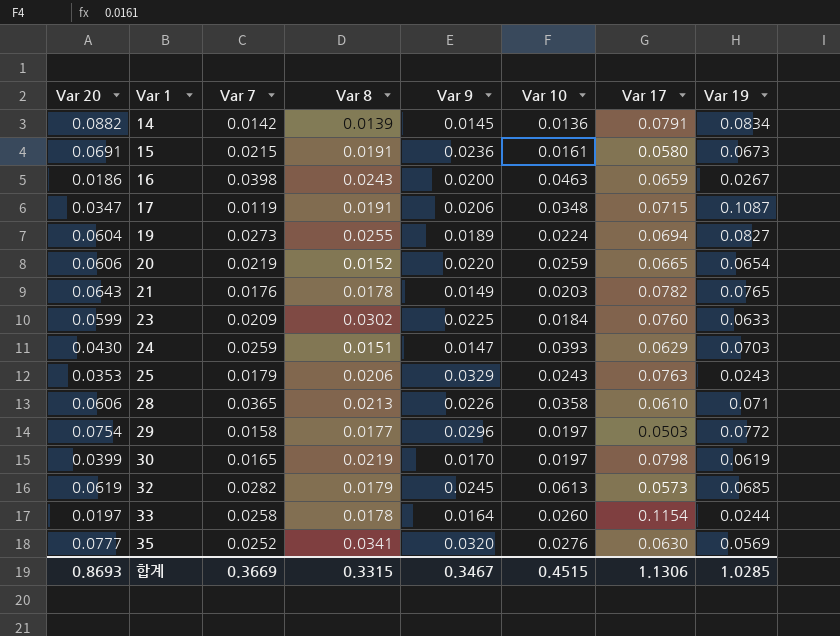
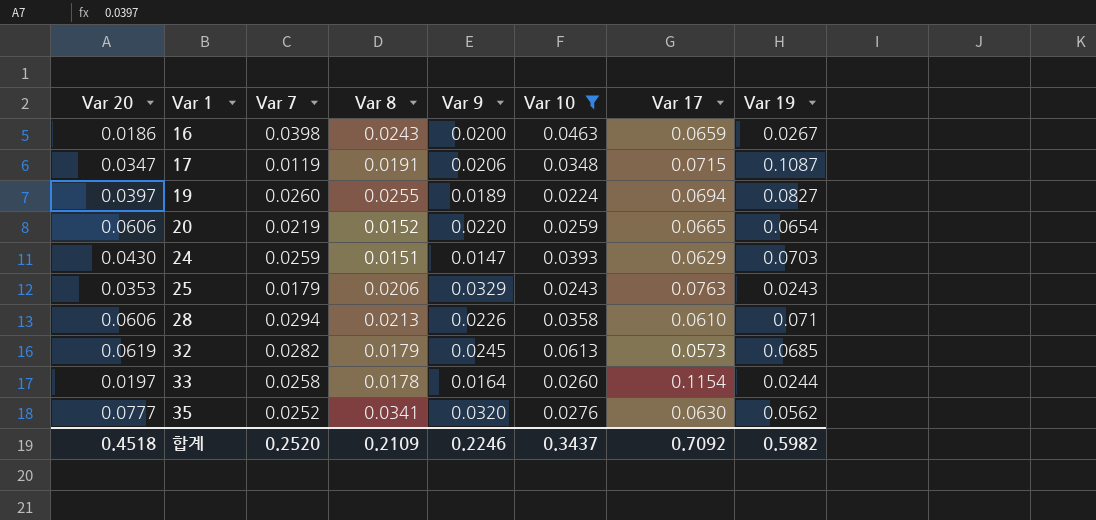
filter: none -> Var 10 >= 0.0224
19 | Var 20: 0.0604 -> 0.0397
19 | Var 7: 0.0273 -> 0.0260
28 | Var 7: 0.0365 -> 0.0294
35 | Var 19: 0.0569 -> 0.0562
합계 | Var 20: 0.8693 -> 0.4518
합계 | Var 7: 0.3669 -> 0.2520
합계 | Var 8: 0.3315 -> 0.2109
합계 | Var 9: 0.3467 -> 0.2246
합계 | Var 10: 0.4515 -> 0.3437
합계 | Var 17: 1.1306 -> 0.7092
합계 | Var 19: 1.0285 -> 0.5982

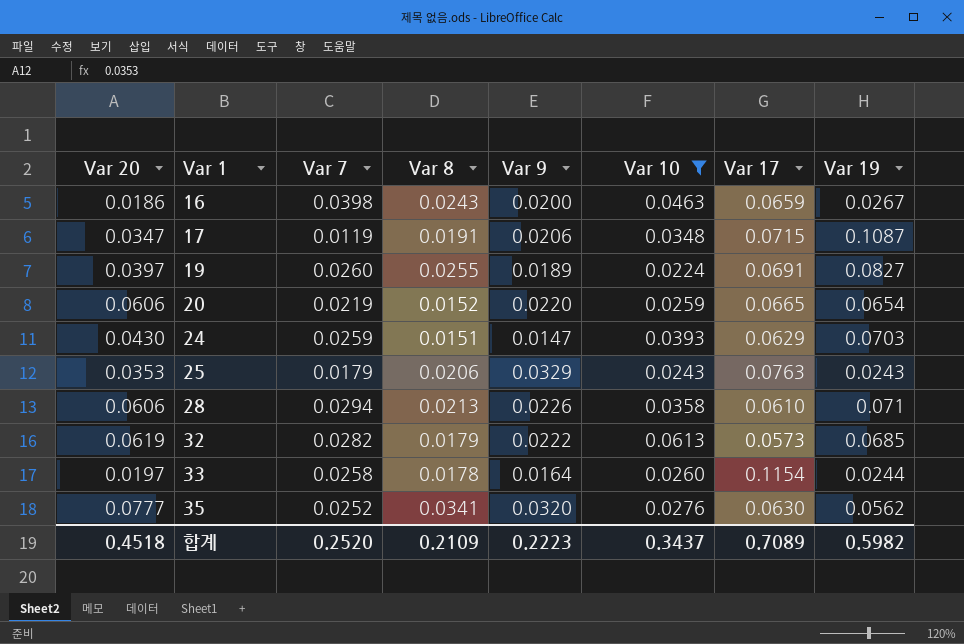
19 | Var 17: 0.0694 -> 0.0691
32 | Var 9: 0.0245 -> 0.0222
합계 | Var 9: 0.2246 -> 0.2223
합계 | Var 17: 0.7092 -> 0.7089

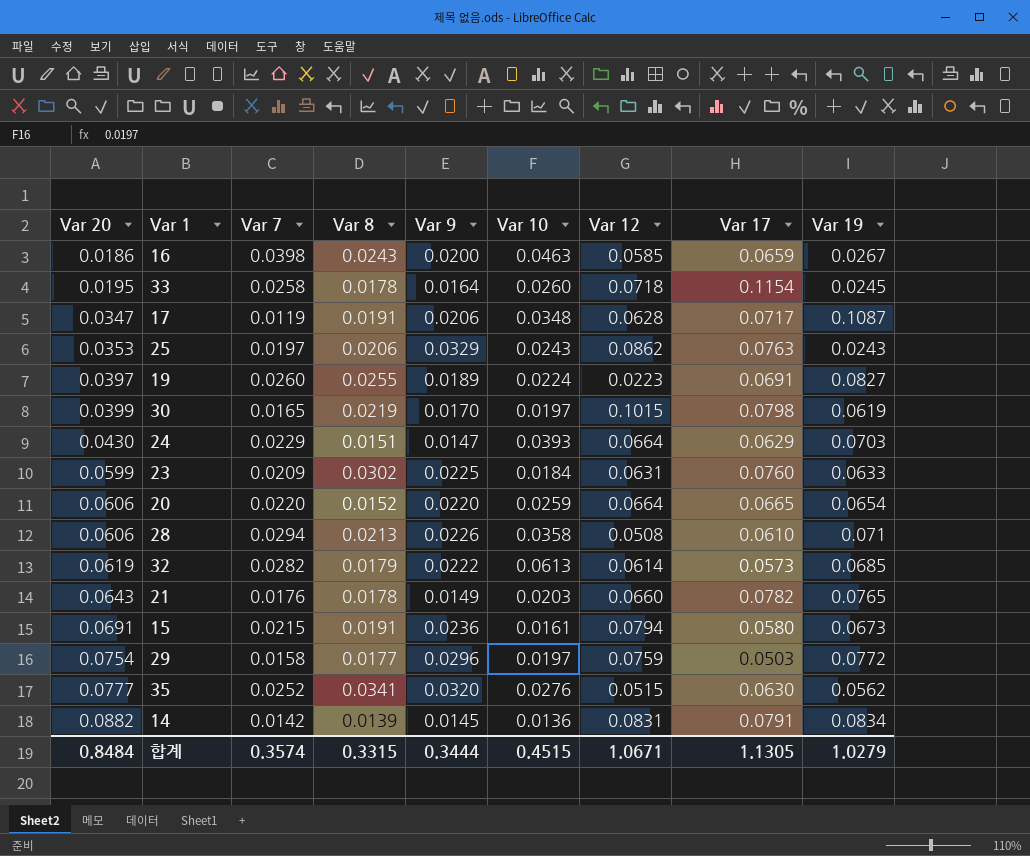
filter: Var 10 >= 0.0224 -> none
row order: Var 1 ascending -> Var 20 ascending
column Var 12 | position: none -> 7
33 | Var 20: 0.0197 -> 0.0195
33 | Var 19: 0.0244 -> 0.0245
17 | Var 17: 0.0715 -> 0.0717
25 | Var 7: 0.0179 -> 0.0197
24 | Var 7: 0.0259 -> 0.0229
20 | Var 7: 0.0219 -> 0.0220
합계 | Var 20: 0.4518 -> 0.8484
합계 | Var 7: 0.2520 -> 0.3574
합계 | Var 8: 0.2109 -> 0.3315
합계 | Var 9: 0.2223 -> 0.3444
합계 | Var 10: 0.3437 -> 0.4515
합계 | Var 17: 0.7089 -> 1.1305
합계 | Var 19: 0.5982 -> 1.0279

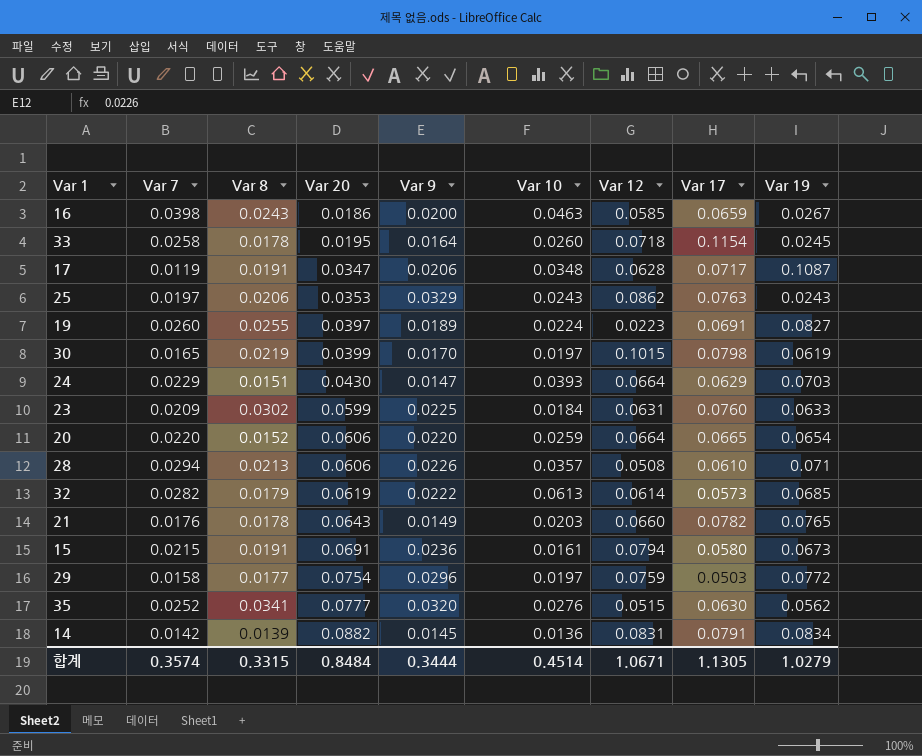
column Var 20 | position: 1 -> 4
28 | Var 10: 0.0358 -> 0.0357
합계 | Var 10: 0.4515 -> 0.4514

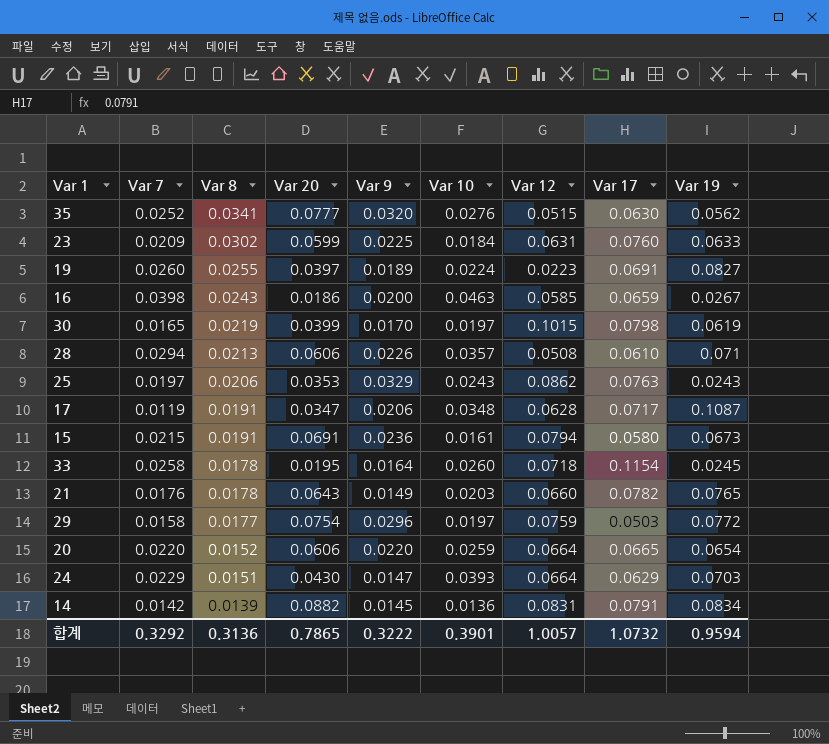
row order: Var 20 ascending -> Var 8 descending
row 32: 0.0282 | 0.0179 | 0.0619 | 0.0222 | 0.0613 | 0.0614 | 0.0573 | 0.0685 -> none
합계 | Var 7: 0.3574 -> 0.3292
합계 | Var 8: 0.3315 -> 0.3136
합계 | Var 20: 0.8484 -> 0.7865
합계 | Var 9: 0.3444 -> 0.3222
합계 | Var 10: 0.4514 -> 0.3901
합계 | Var 12: 1.0671 -> 1.0057
합계 | Var 17: 1.1305 -> 1.0732
합계 | Var 19: 1.0279 -> 0.9594

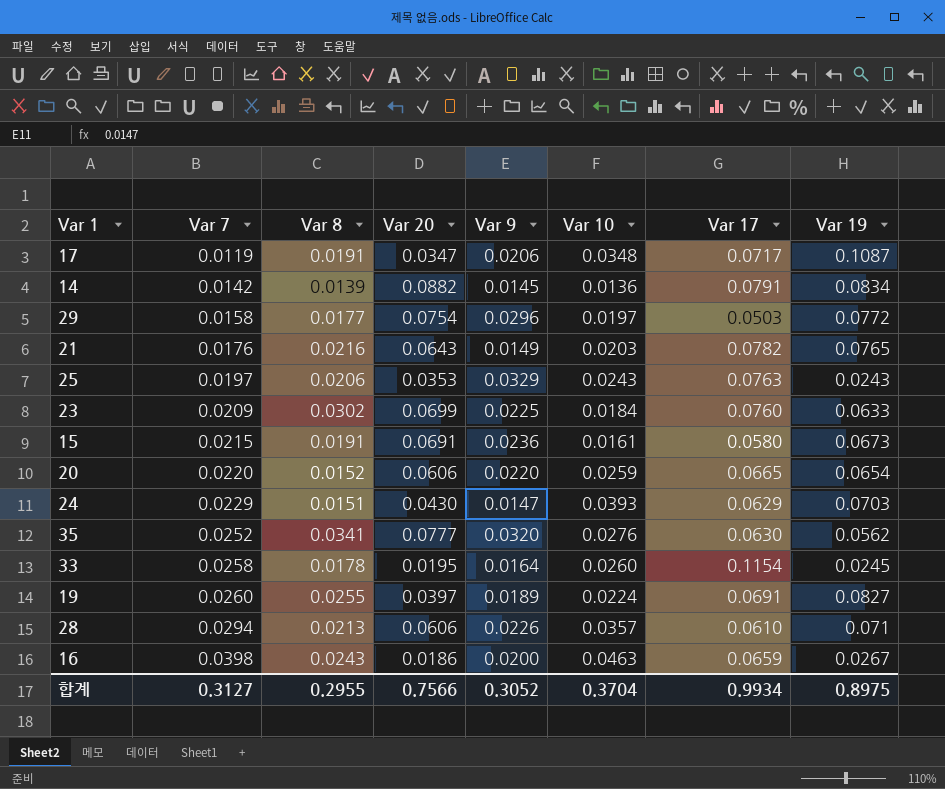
row order: Var 8 descending -> Var 7 ascending
column Var 12 | position: 7 -> none
row 30: 0.0165 | 0.0219 | 0.0399 | 0.0170 | 0.0197 | 0.1015 | 0.0798 | 0.0619 -> none
21 | Var 8: 0.0178 -> 0.0216
23 | Var 20: 0.0599 -> 0.0699
합계 | Var 7: 0.3292 -> 0.3127
합계 | Var 8: 0.3136 -> 0.2955
합계 | Var 20: 0.7865 -> 0.7566
합계 | Var 9: 0.3222 -> 0.3052
합계 | Var 10: 0.3901 -> 0.3704
합계 | Var 17: 1.0732 -> 0.9934
합계 | Var 19: 0.9594 -> 0.8975

